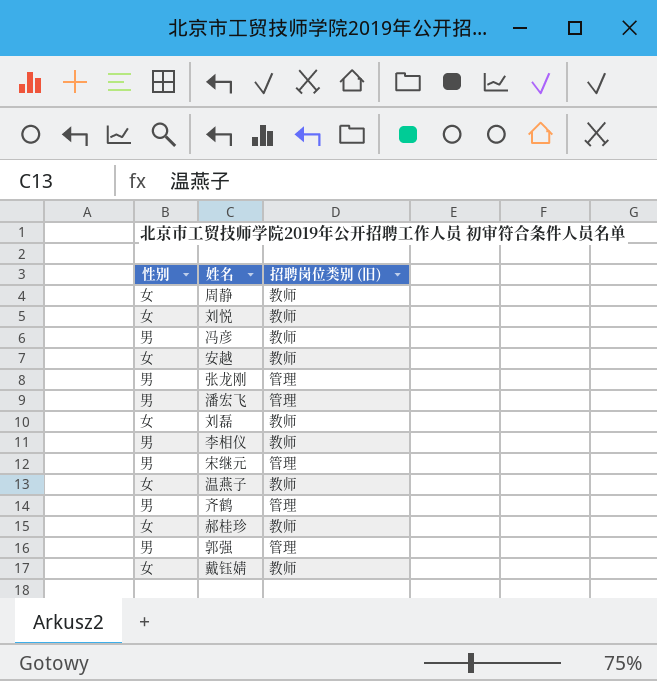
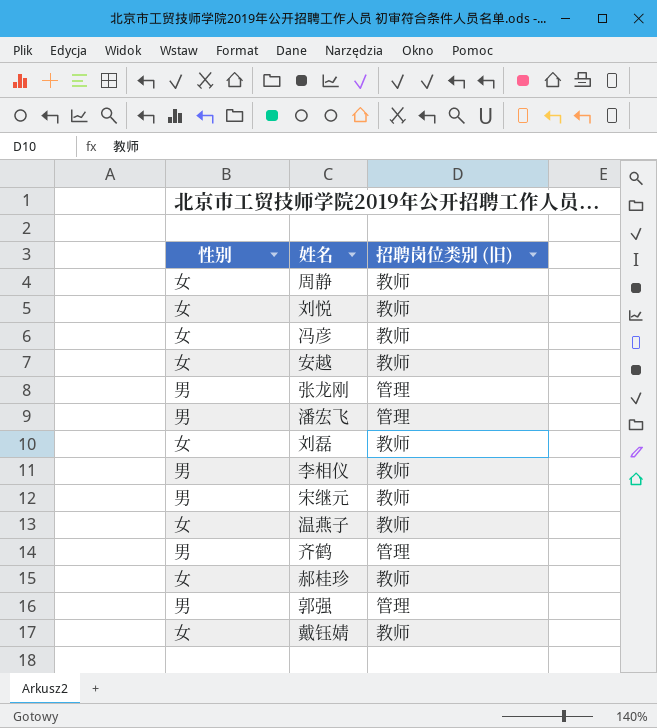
冯彦 | 性别: 男 -> 女
宋继元 | 招聘岗位类别 (旧): 管理 -> 教师

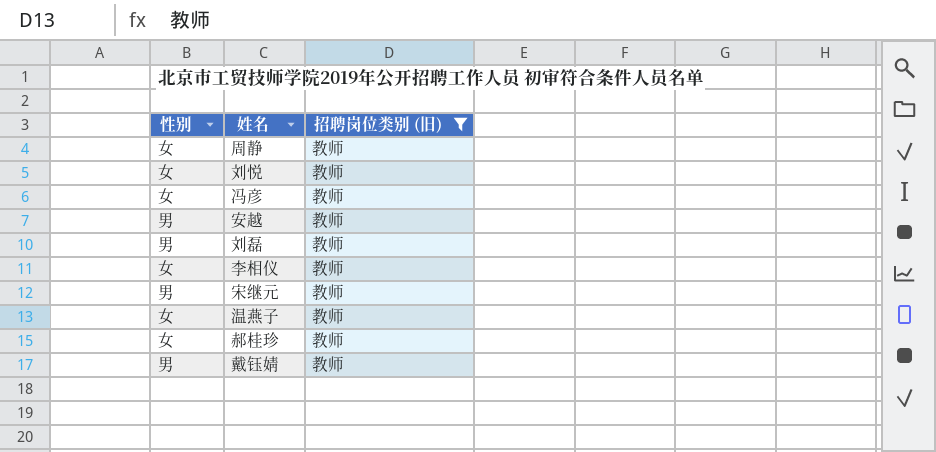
filter: none -> 招聘岗位类别 (旧) = 教师
安越 | 性别: 女 -> 男
刘磊 | 性别: 女 -> 男
李相仪 | 性别: 男 -> 女
戴钰婧 | 性别: 女 -> 男

